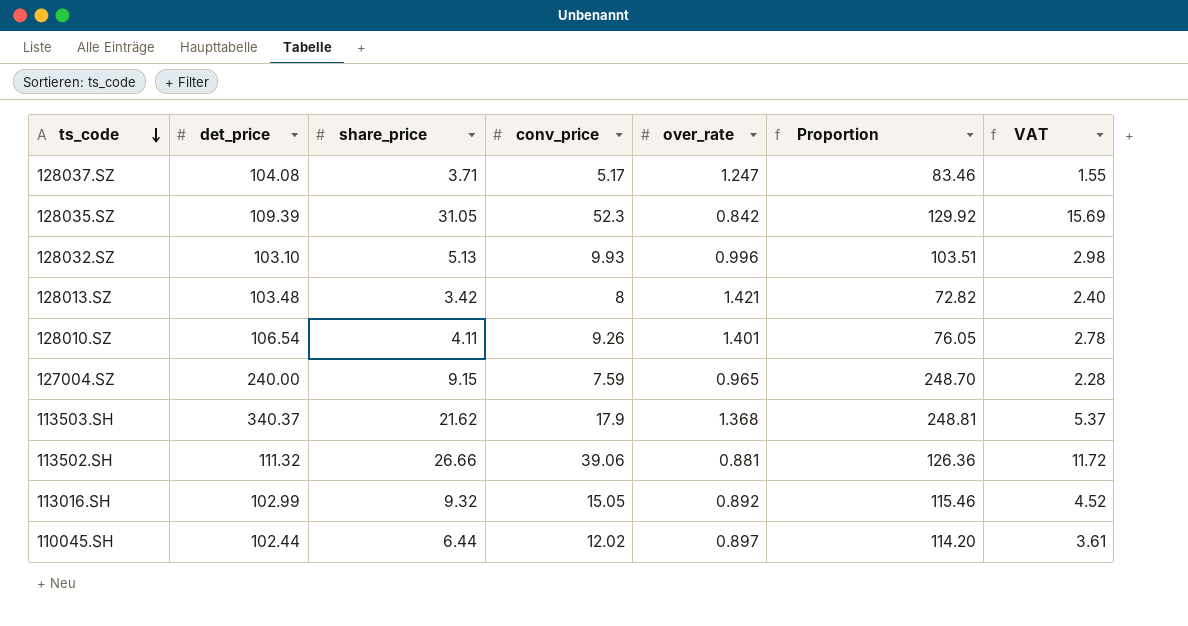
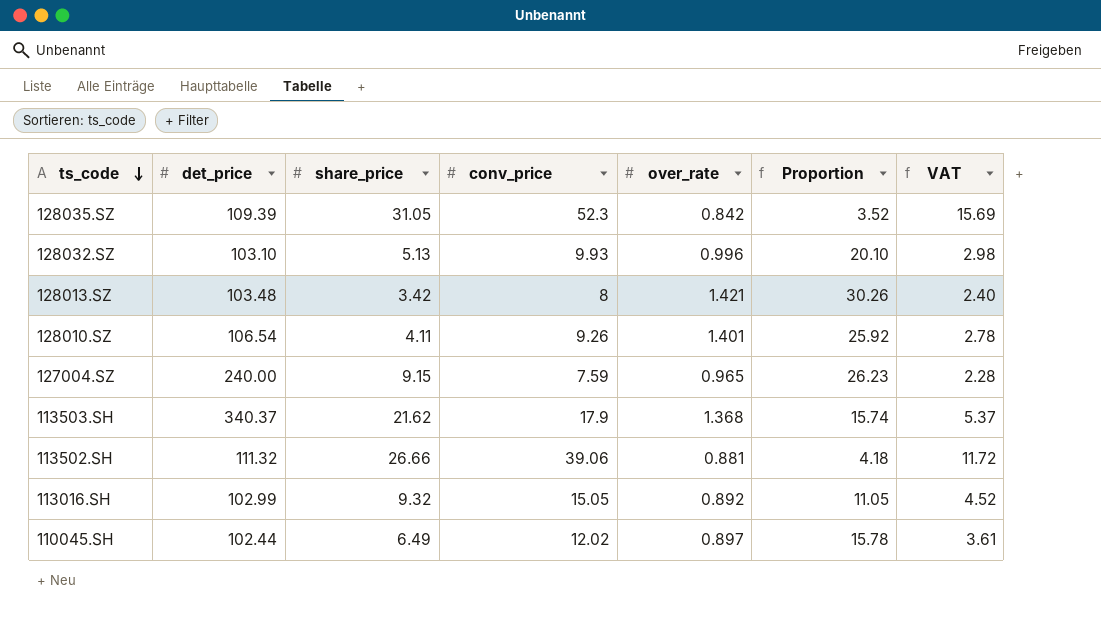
column Proportion | formula: [det_price] / [over_rate] -> [det_price] / [share_price]
row 128037.SZ: 104.08 | 3.71 | 5.17 | 1.247 | 83.46 | 1.55 -> none
110045.SH | share_price: 6.44 -> 6.49

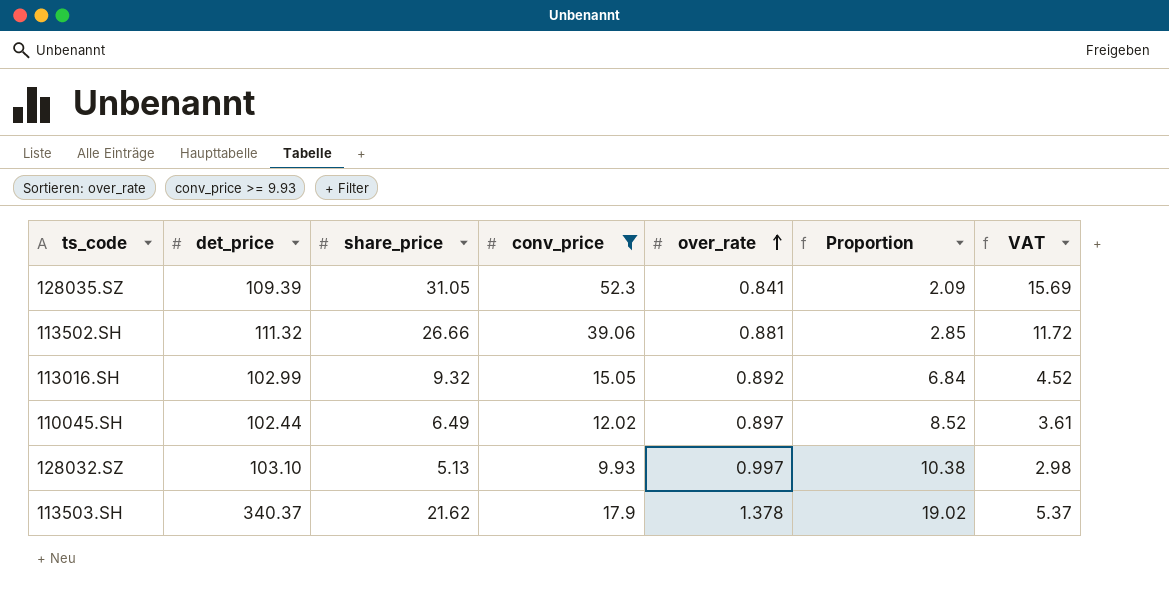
filter: none -> conv_price >= 9.93
row order: ts_code descending -> over_rate ascending
column Proportion | formula: [det_price] / [share_price] -> [det_price] / [conv_price]
128035.SZ | over_rate: 0.842 -> 0.841
128032.SZ | over_rate: 0.996 -> 0.997
113503.SH | over_rate: 1.368 -> 1.378

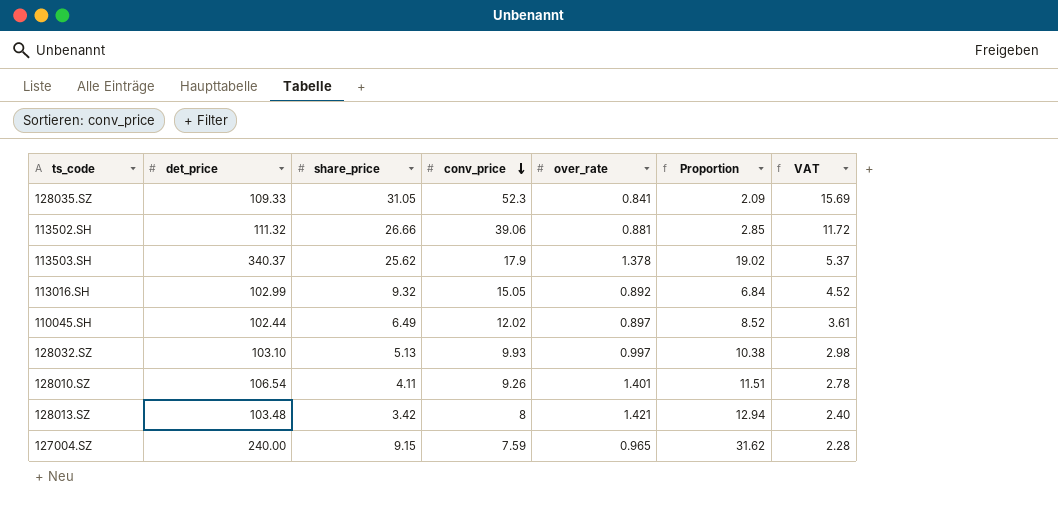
filter: conv_price >= 9.93 -> none
row order: over_rate ascending -> conv_price descending
128035.SZ | det_price: 109.39 -> 109.33
113503.SH | share_price: 21.62 -> 25.62

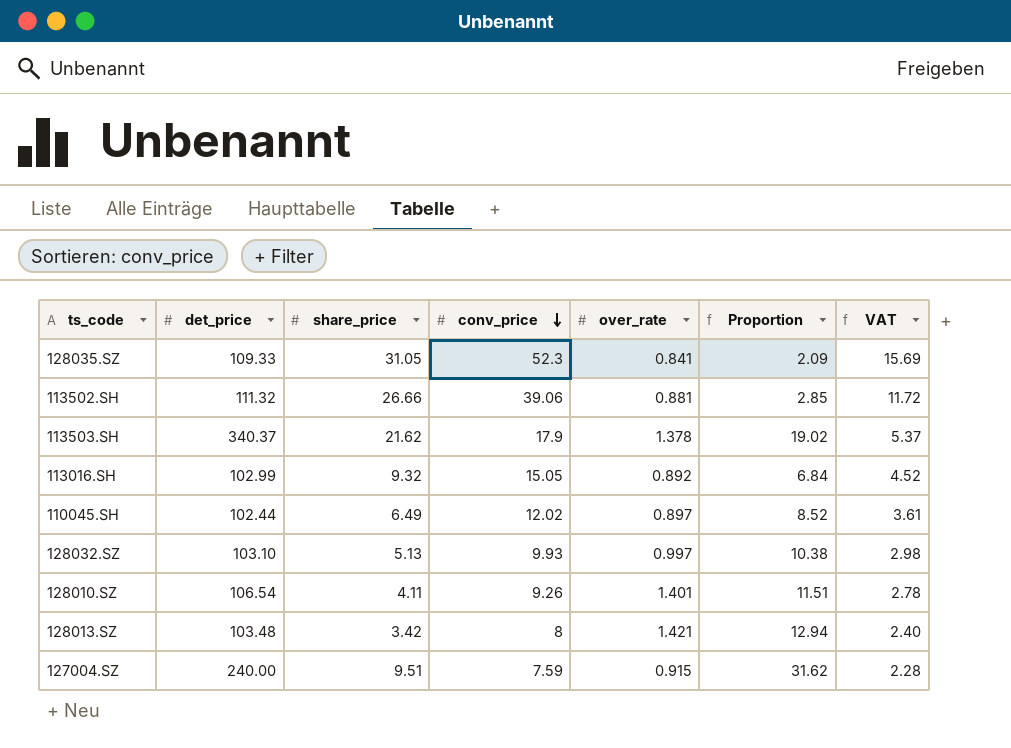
113503.SH | share_price: 25.62 -> 21.62
127004.SZ | share_price: 9.15 -> 9.51
127004.SZ | over_rate: 0.965 -> 0.915

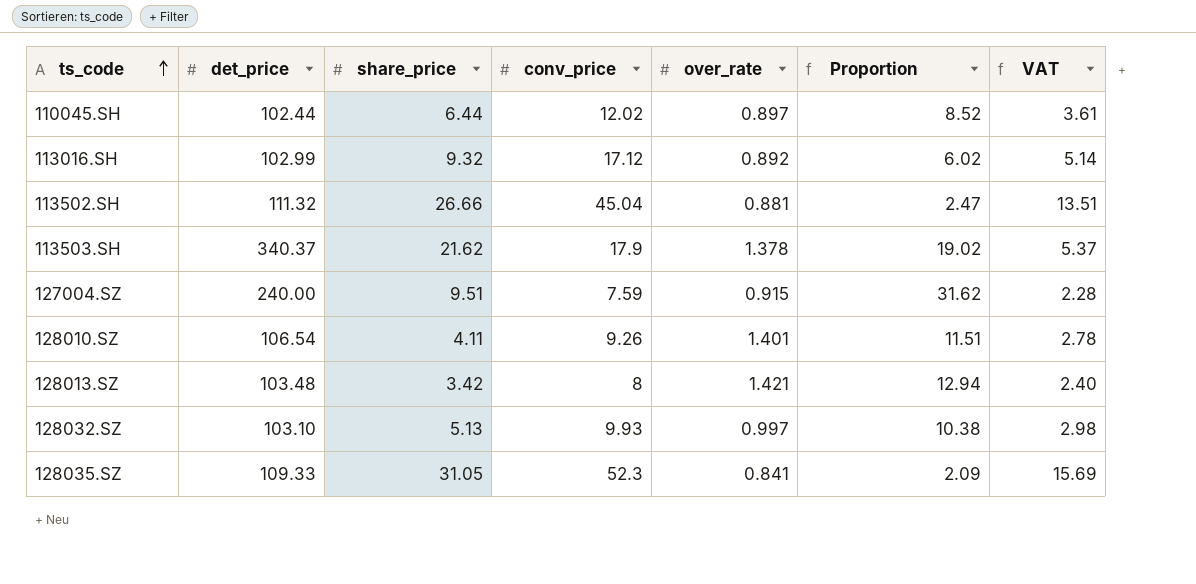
row order: conv_price descending -> ts_code ascending
110045.SH | share_price: 6.49 -> 6.44
113016.SH | conv_price: 15.05 -> 17.12
113016.SH | Proportion: 6.84 -> 6.02
113016.SH | VAT: 4.52 -> 5.14
113502.SH | conv_price: 39.06 -> 45.04
113502.SH | Proportion: 2.85 -> 2.47
113502.SH | VAT: 11.72 -> 13.51

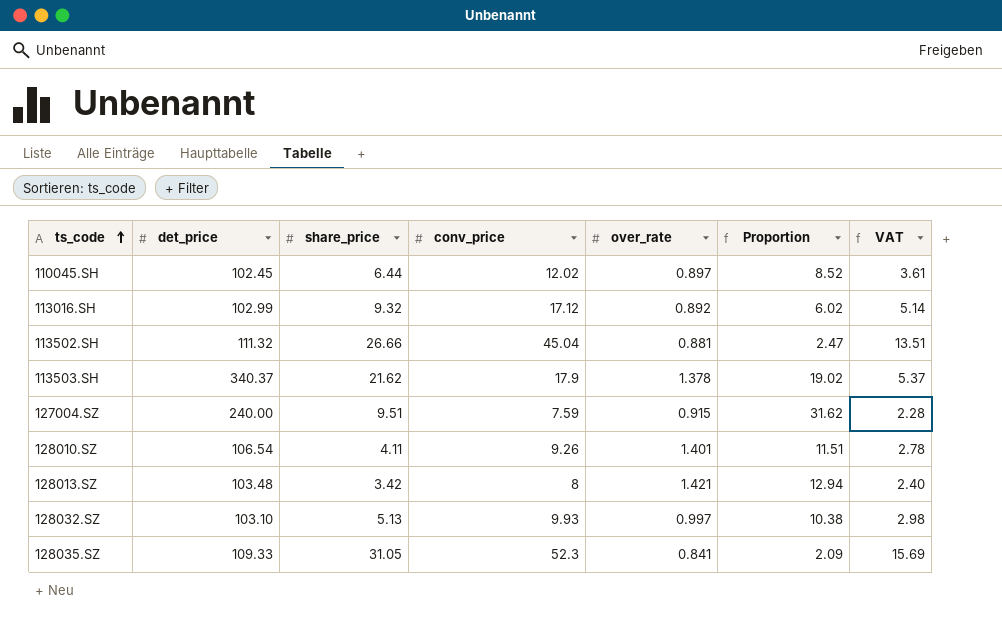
110045.SH | det_price: 102.44 -> 102.45

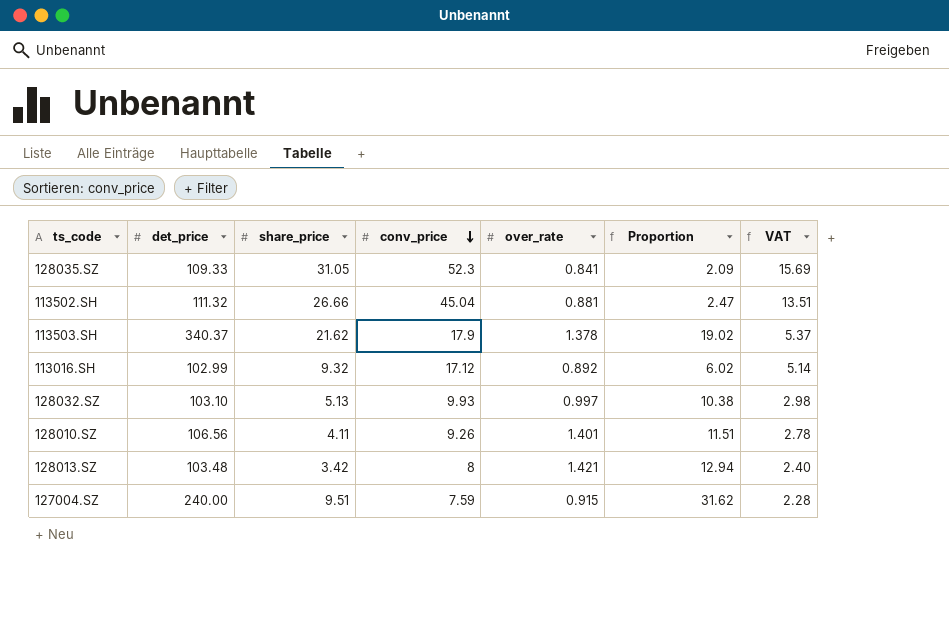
row order: ts_code ascending -> conv_price descending
row 110045.SH: 102.45 | 6.44 | 12.02 | 0.897 | 8.52 | 3.61 -> none
128010.SZ | det_price: 106.54 -> 106.56

